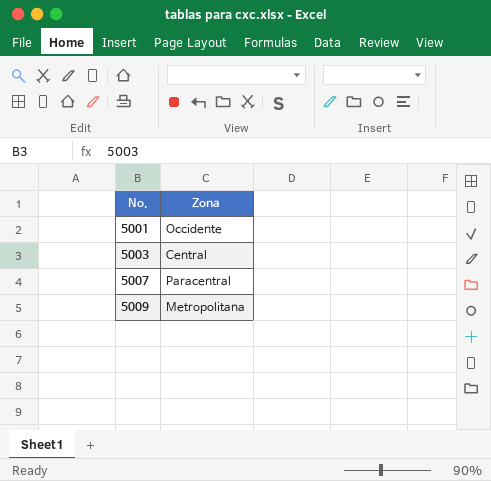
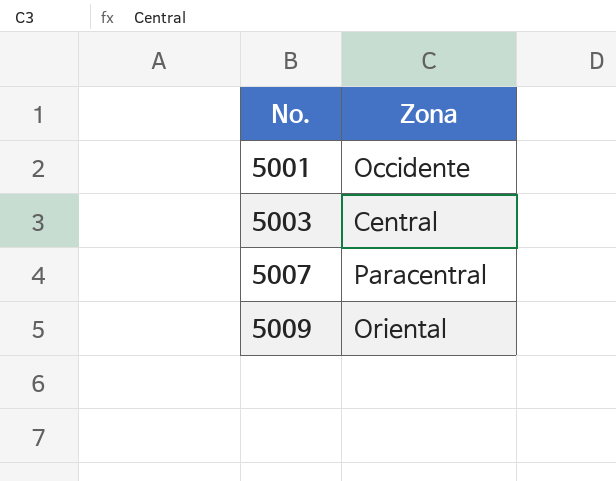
5009 | Zona: Metropolitana -> Oriental

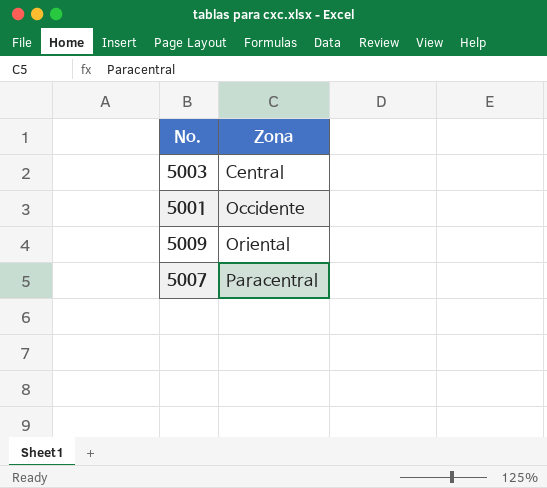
row order: No. ascending -> Zona ascending

